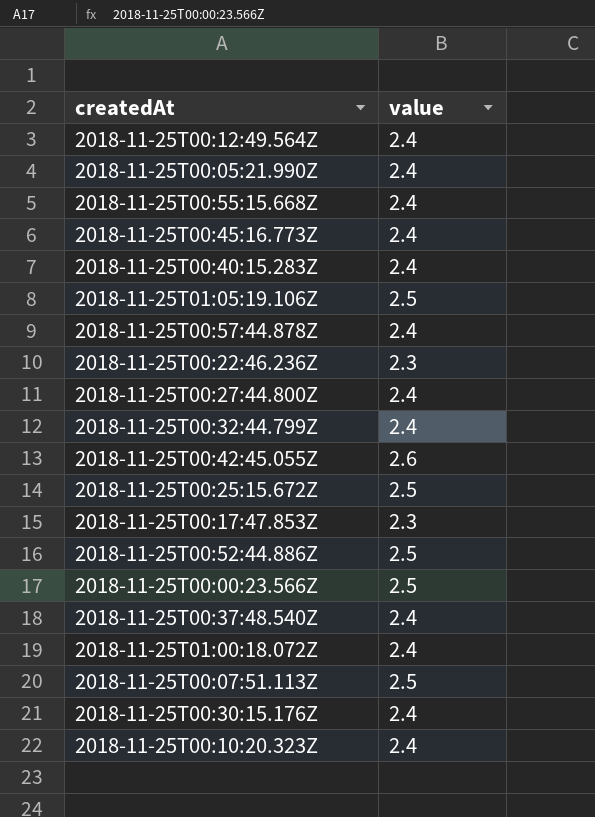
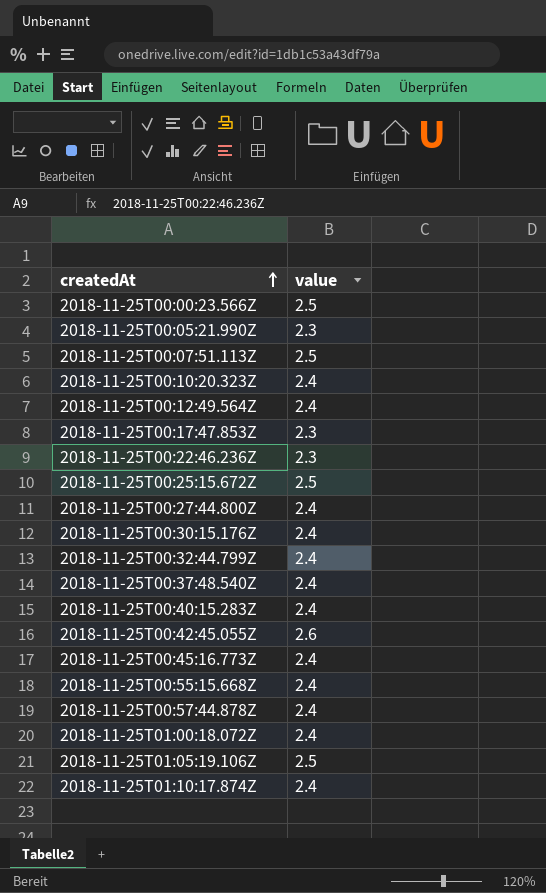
row order: none -> createdAt ascending
row 2018-11-25T00:52:44.886Z: 2.5 -> none
2018-11-25T00:05:21.990Z | value: 2.4 -> 2.3
row 2018-11-25T01:10:17.874Z: none -> 2.4

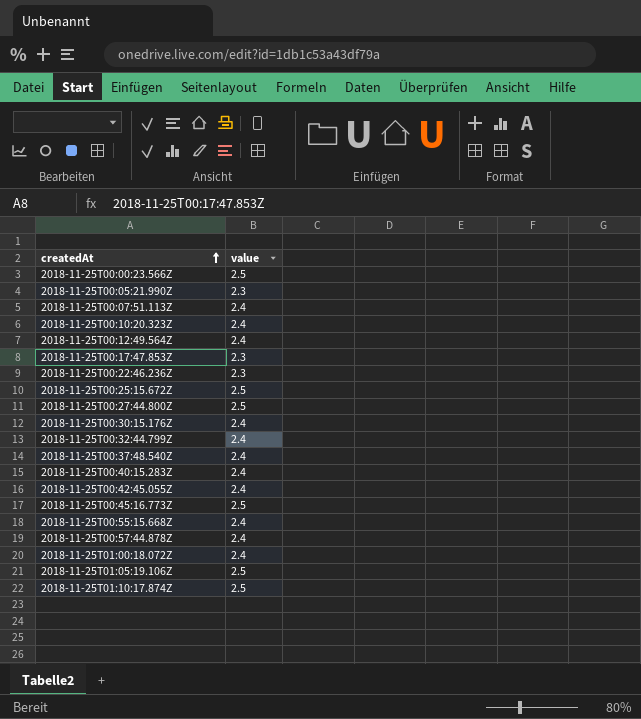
2018-11-25T00:07:51.113Z | value: 2.5 -> 2.4
2018-11-25T00:27:44.800Z | value: 2.4 -> 2.5
2018-11-25T00:42:45.055Z | value: 2.6 -> 2.4
2018-11-25T00:45:16.773Z | value: 2.4 -> 2.5
2018-11-25T01:10:17.874Z | value: 2.4 -> 2.5

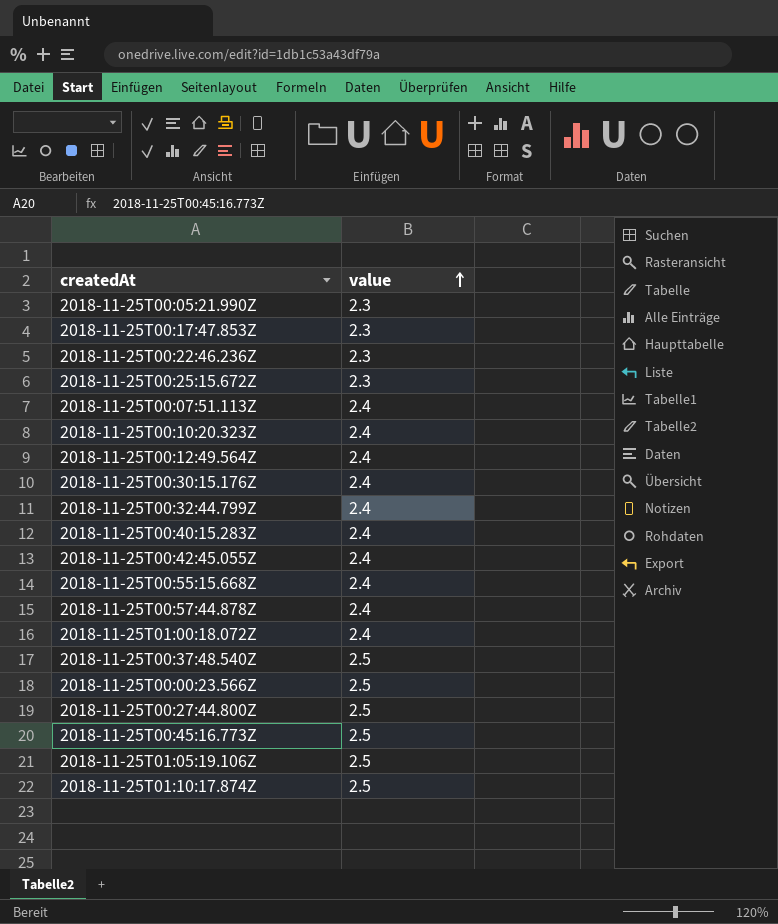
row order: createdAt ascending -> value ascending
2018-11-25T00:25:15.672Z | value: 2.5 -> 2.3
2018-11-25T00:37:48.540Z | value: 2.4 -> 2.5

